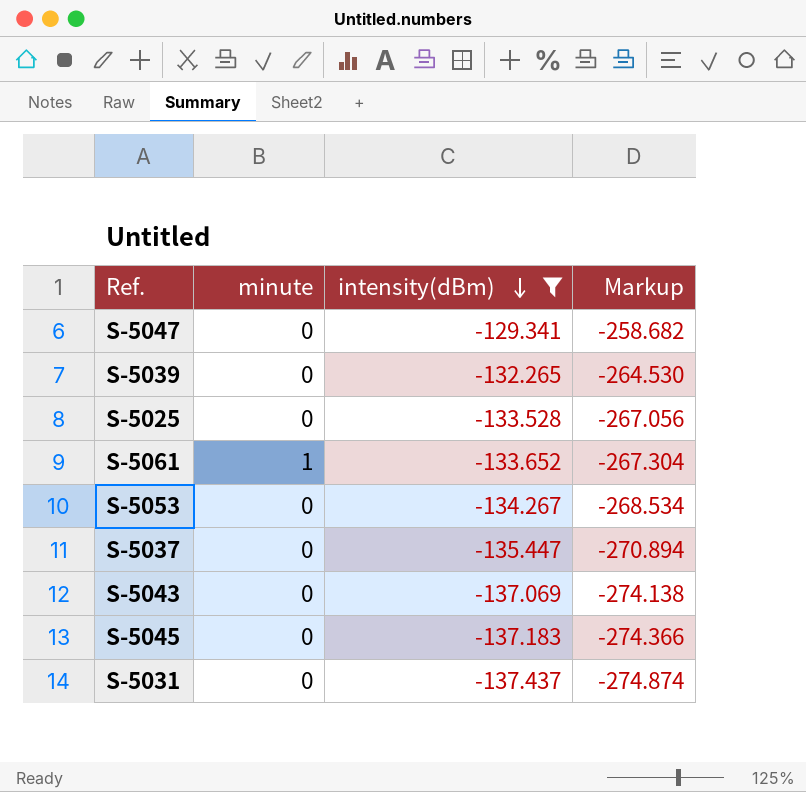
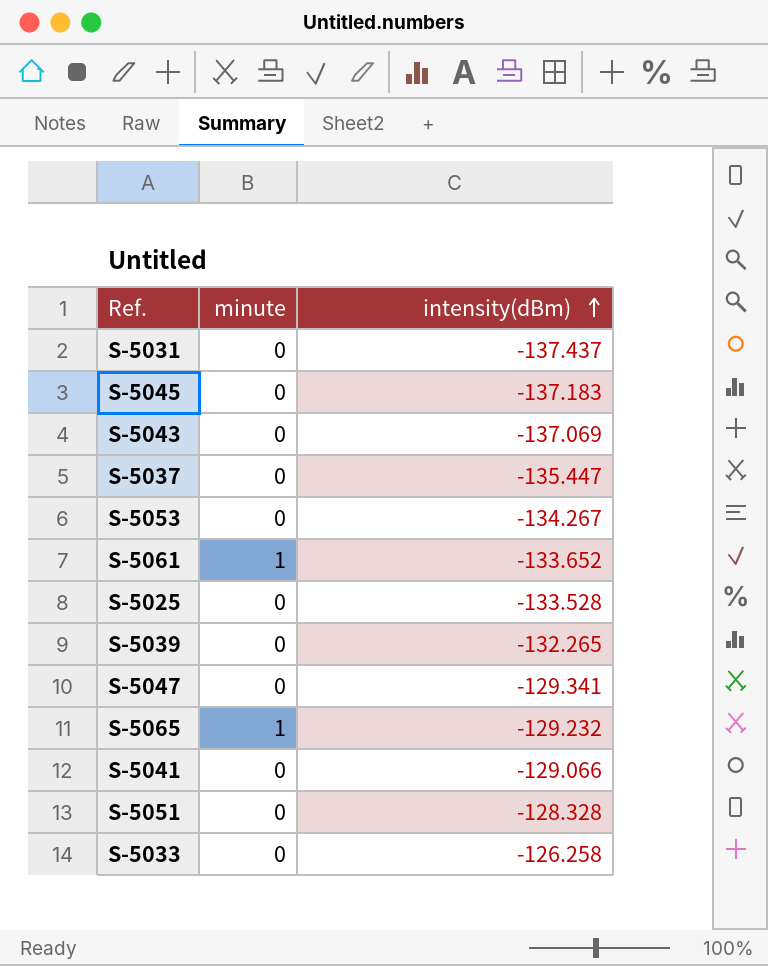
filter: intensity(dBm) <= -129.341 -> none
row order: intensity(dBm) descending -> intensity(dBm) ascending
column Markup | formula: [intensity(dBm)] * 2 -> none

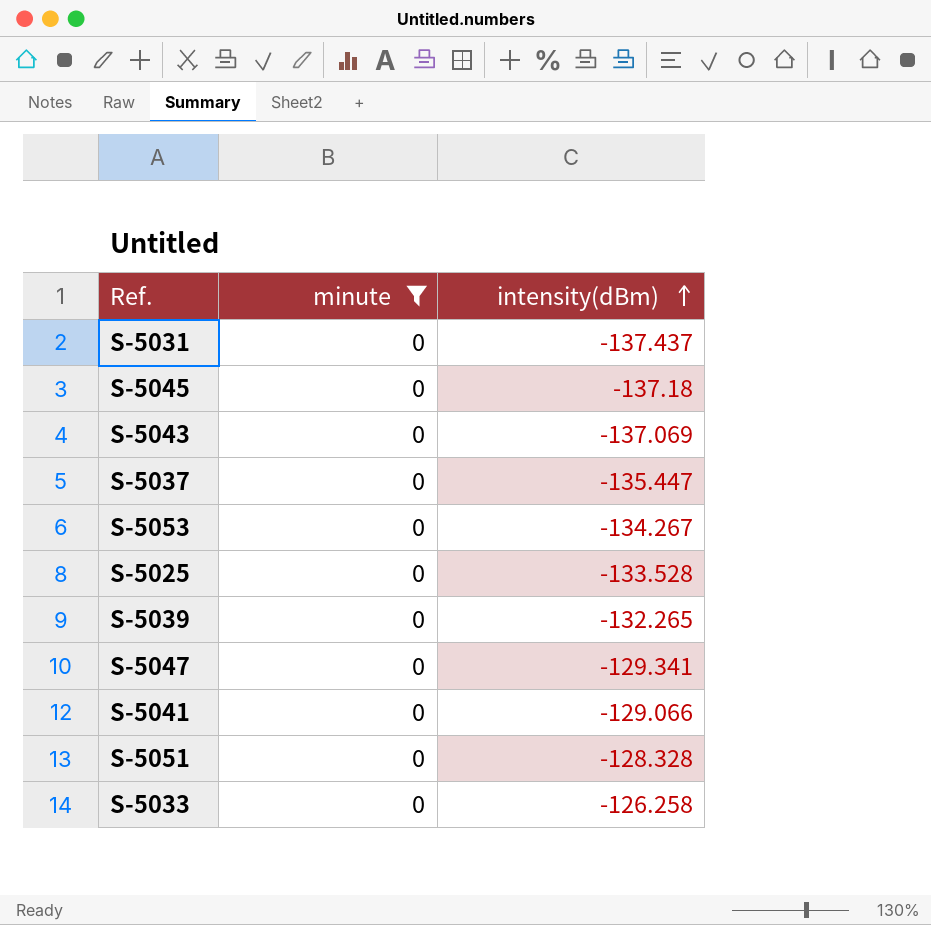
filter: none -> minute = 0
S-5045 | intensity(dBm): -137.183 -> -137.18

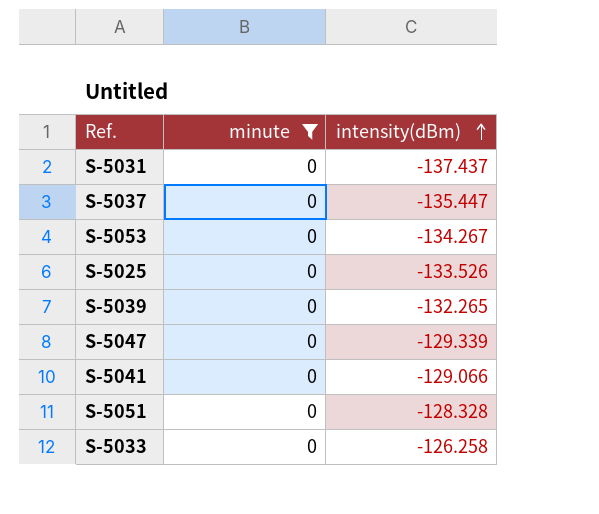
row S-5045: 0 | -137.18 -> none
row S-5043: 0 | -137.069 -> none
S-5025 | intensity(dBm): -133.528 -> -133.526
S-5047 | intensity(dBm): -129.341 -> -129.339

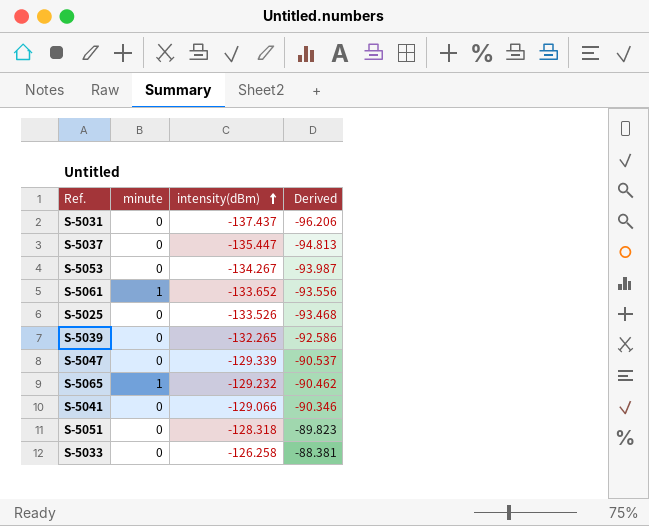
filter: minute = 0 -> none
column Derived | formula: none -> [intensity(dBm)] * 0.7
S-5051 | intensity(dBm): -128.328 -> -128.318

